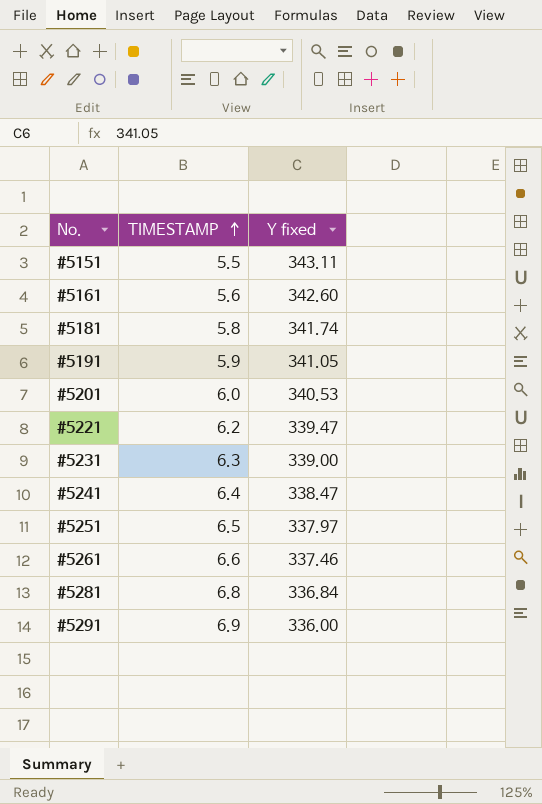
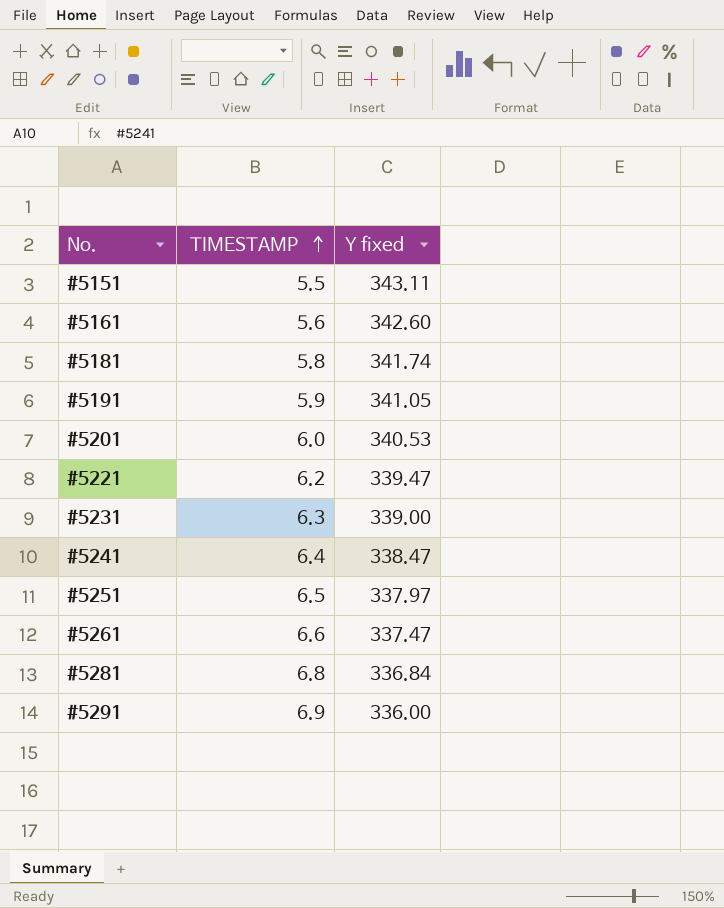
#5261 | Y fixed: 337.46 -> 337.47

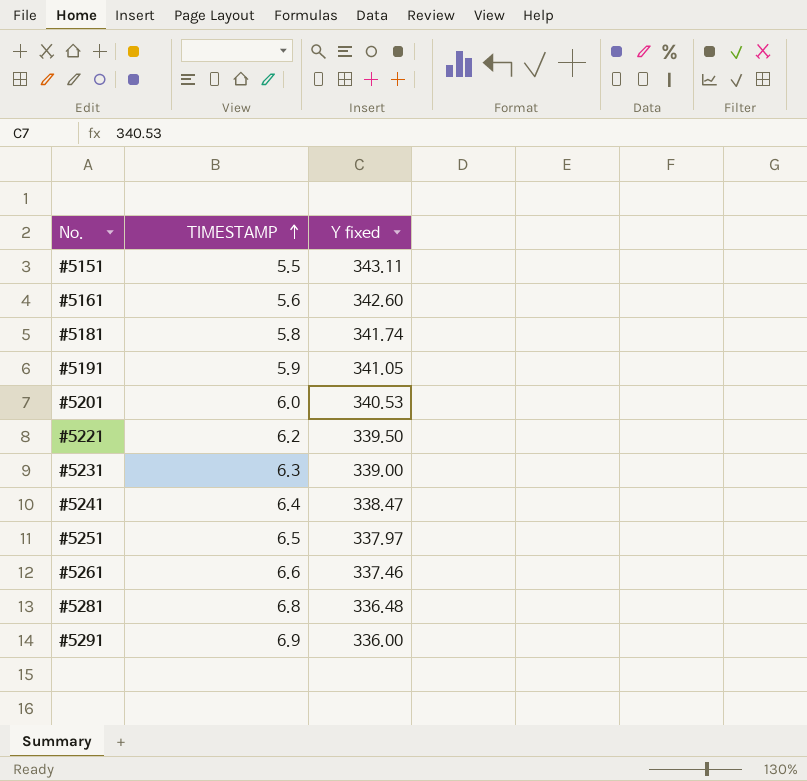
#5221 | Y fixed: 339.47 -> 339.50
#5261 | Y fixed: 337.47 -> 337.46
#5281 | Y fixed: 336.84 -> 336.48

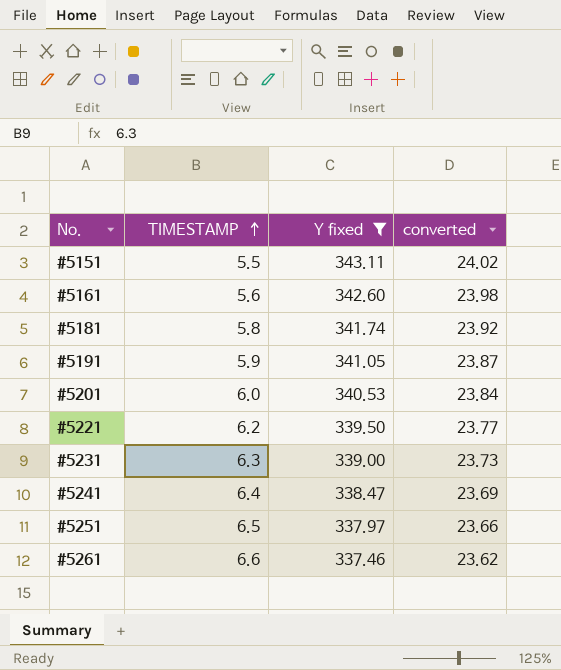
filter: none -> Y fixed >= 337.46
column converted | formula: none -> [Y fixed] * 0.07

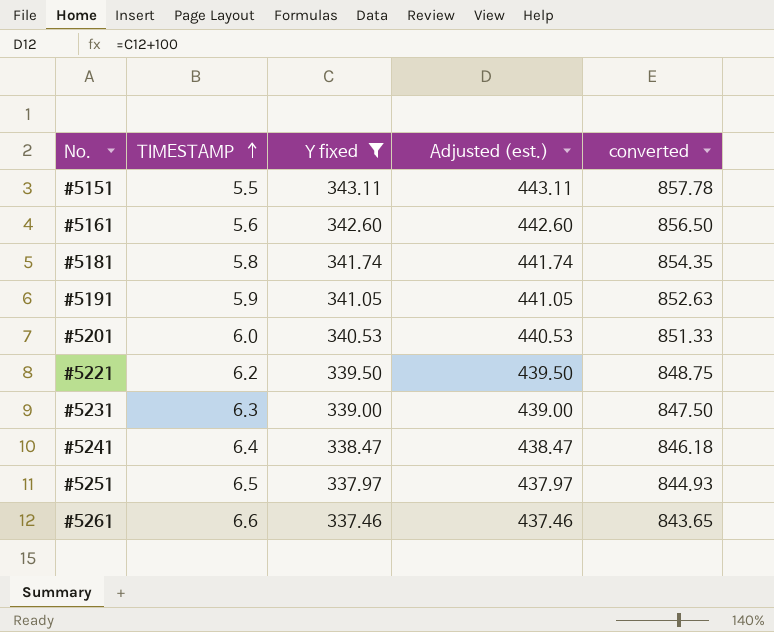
column Adjusted (est.) | formula: none -> [Y fixed] + 100
column converted | formula: [Y fixed] * 0.07 -> [Y fixed] * 2.5

